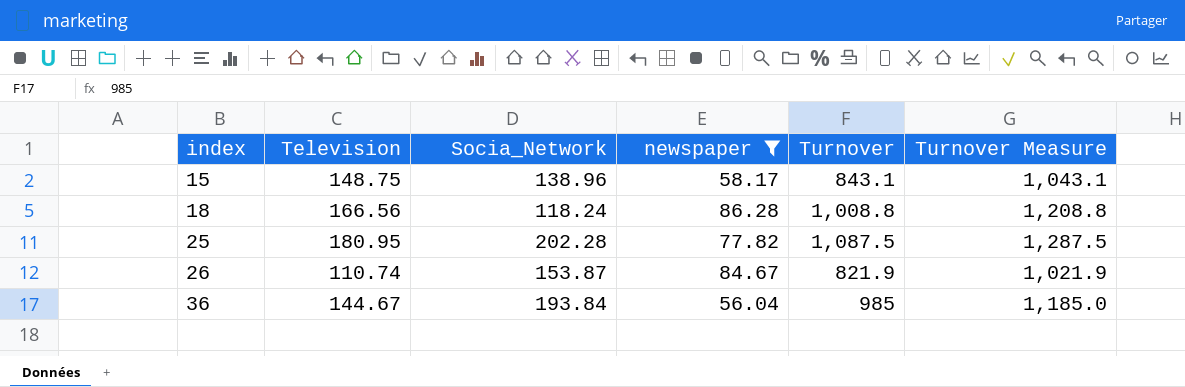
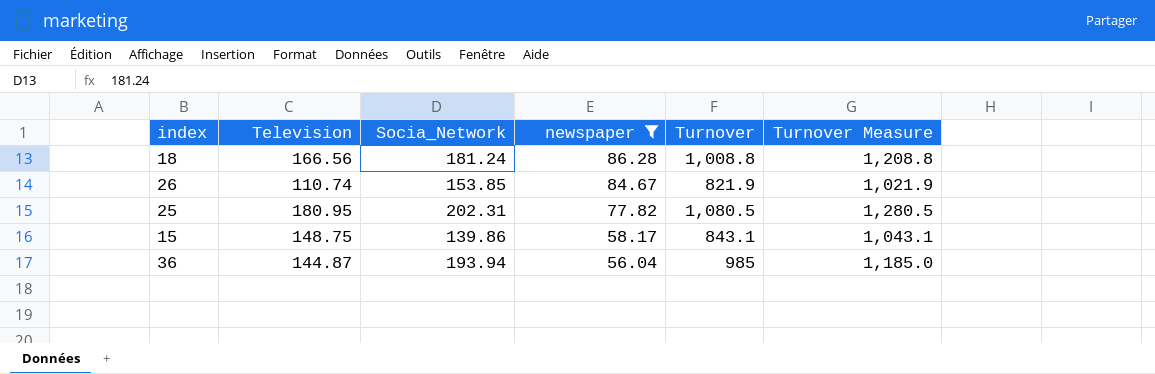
row order: index ascending -> newspaper descending
18 | Socia_Network: 118.24 -> 181.24
26 | Socia_Network: 153.87 -> 153.85
25 | Socia_Network: 202.28 -> 202.31
25 | Turnover: 1,087.5 -> 1,080.5
25 | Turnover Measure: 1,287.5 -> 1,280.5
15 | Socia_Network: 138.96 -> 139.86
36 | Television: 144.67 -> 144.87
36 | Socia_Network: 193.84 -> 193.94

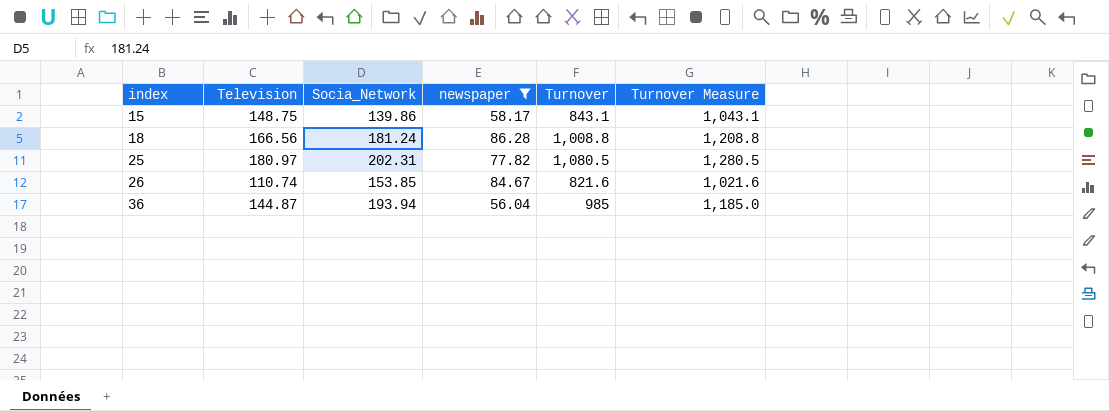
row order: newspaper descending -> index ascending
25 | Television: 180.95 -> 180.97
26 | Turnover: 821.9 -> 821.6
26 | Turnover Measure: 1,021.9 -> 1,021.6

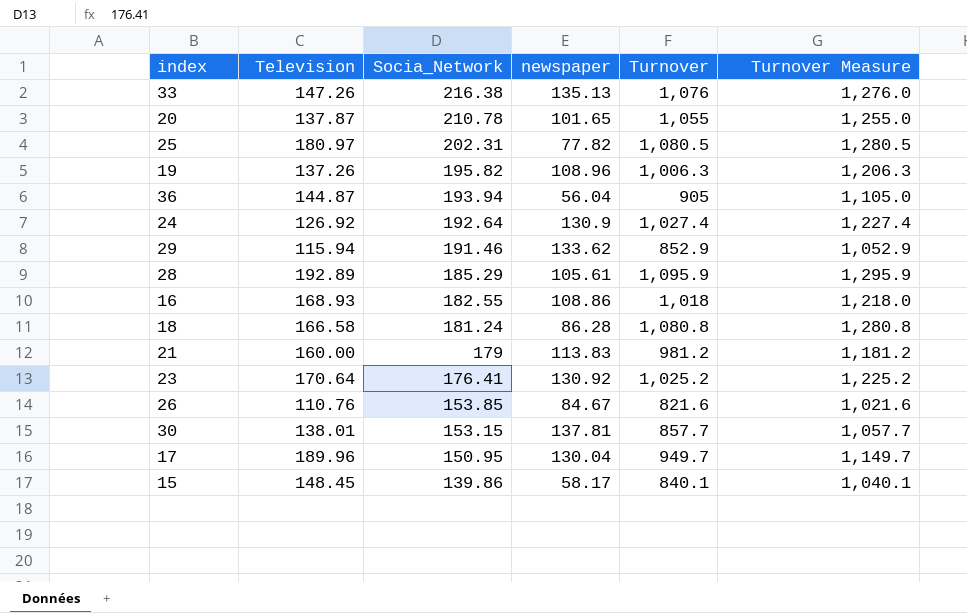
filter: newspaper <= 86.28 -> none
row order: index ascending -> Socia_Network descending
36 | Turnover: 985 -> 905
36 | Turnover Measure: 1,185.0 -> 1,105.0
18 | Television: 166.56 -> 166.58
18 | Turnover: 1,008.8 -> 1,080.8
18 | Turnover Measure: 1,208.8 -> 1,280.8
26 | Television: 110.74 -> 110.76
15 | Television: 148.75 -> 148.45
15 | Turnover: 843.1 -> 840.1
15 | Turnover Measure: 1,043.1 -> 1,040.1

